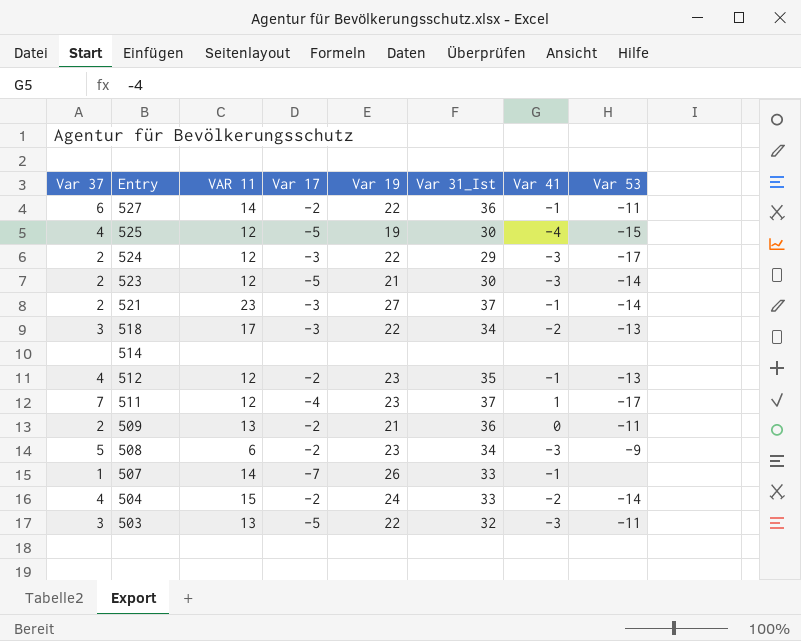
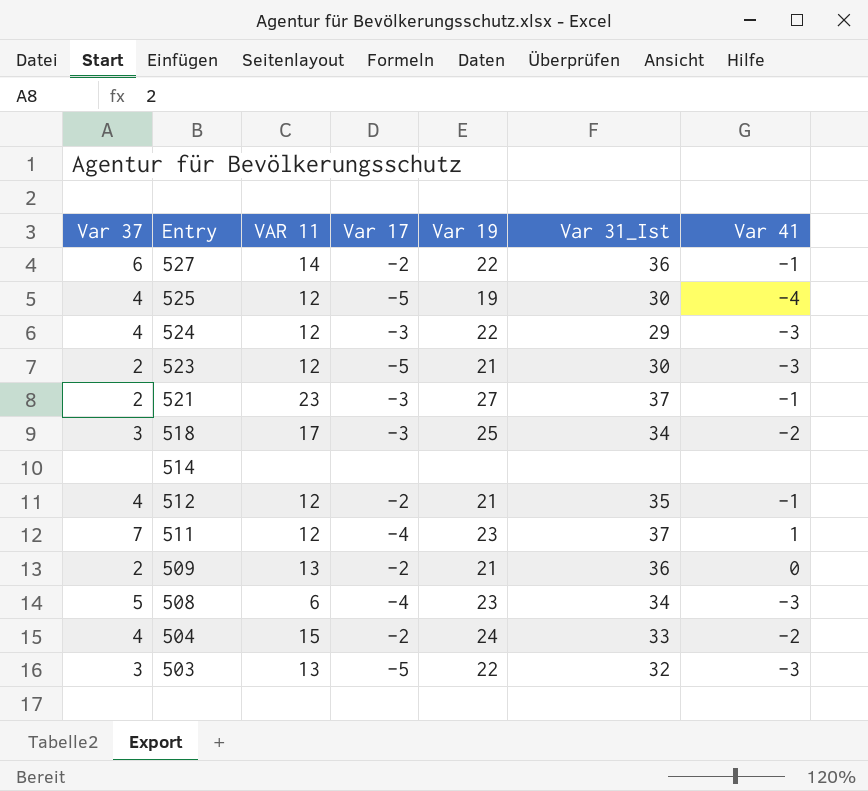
column Var 53 | position: 8 -> none
row 507: 1 | 14 | -7 | 26 | 33 | -1 | none -> none
524 | Var 37: 2 -> 4
518 | Var 19: 22 -> 25
512 | Var 19: 23 -> 21
508 | Var 17: -2 -> -4

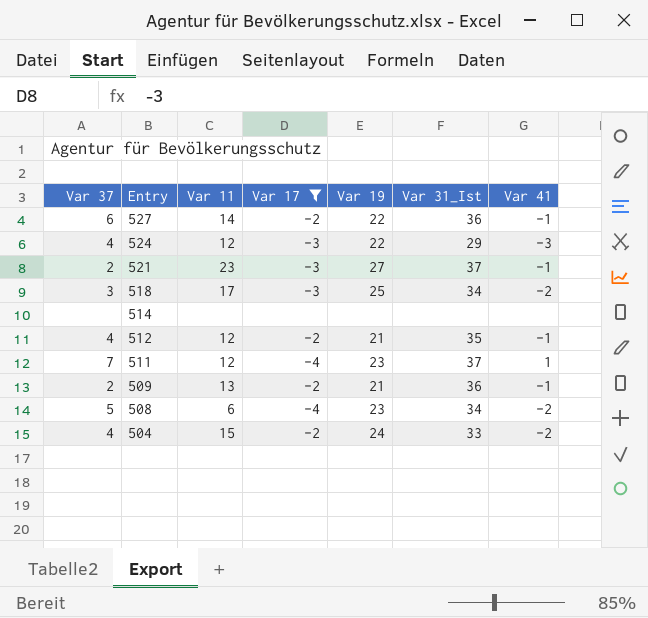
filter: none -> Var 17 != -5
column name: VAR 11 -> Var 11
509 | Var 41: 0 -> -1
508 | Var 41: -3 -> -2

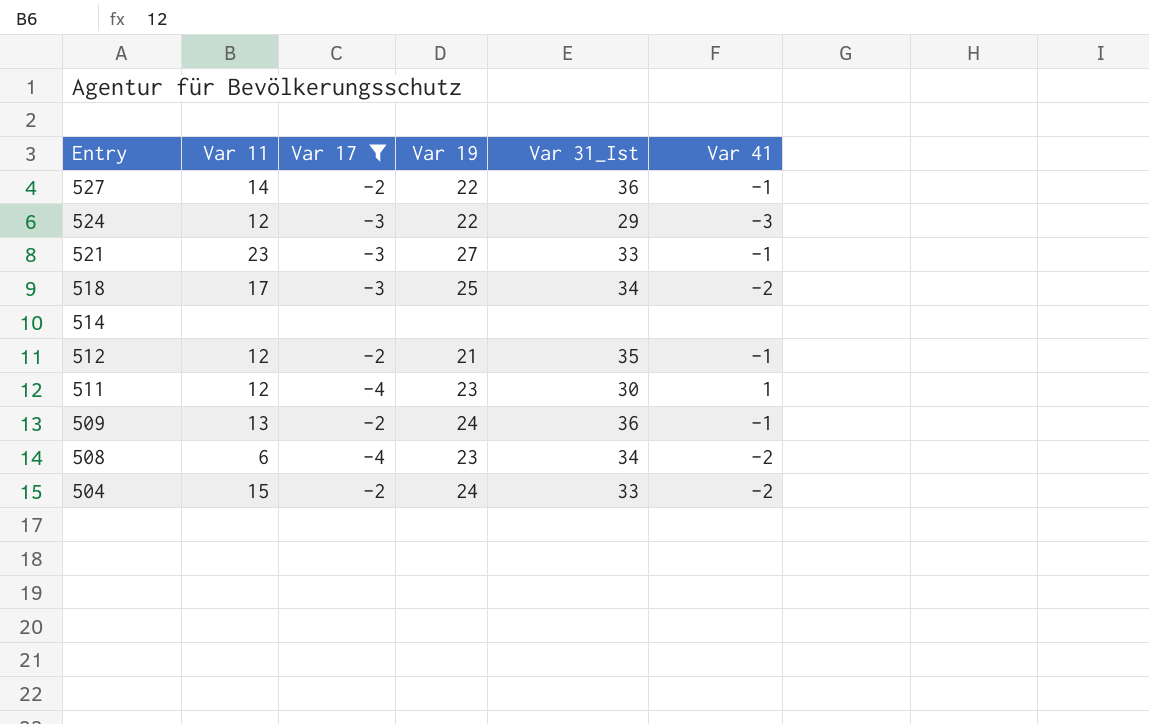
column Var 37 | position: 1 -> none
521 | Var 31_Ist: 37 -> 33
511 | Var 31_Ist: 37 -> 30
509 | Var 19: 21 -> 24

